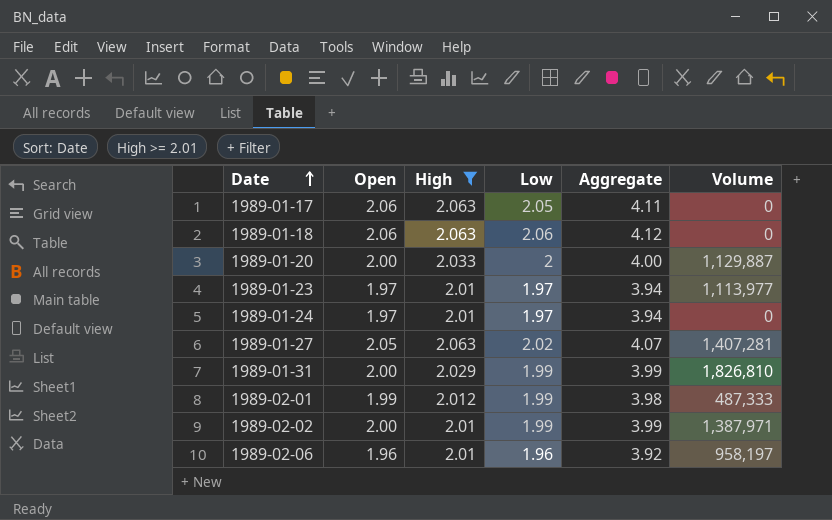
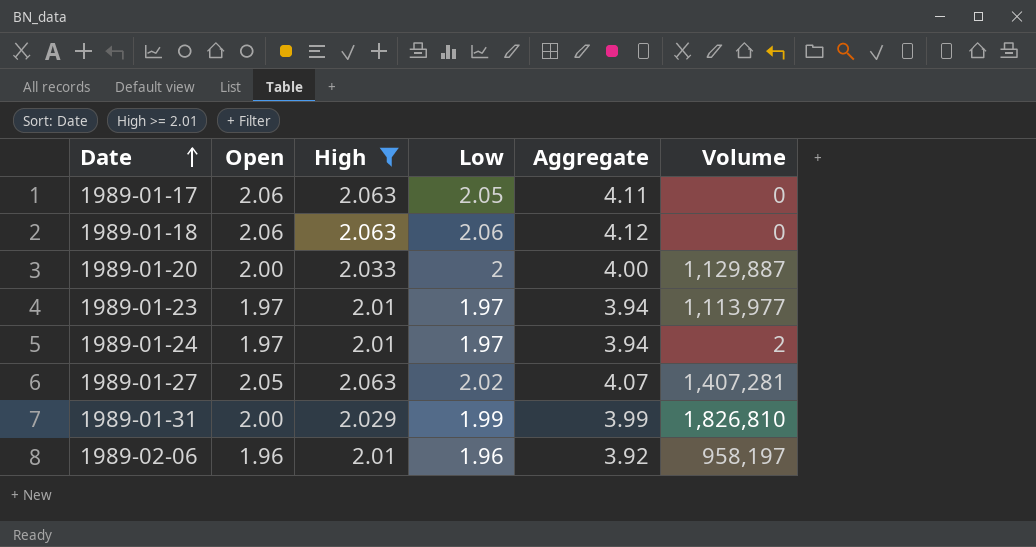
row 1989-02-01: 1.99 | 2.012 | 1.99 | 3.98 | 487,333 -> none
row 1989-02-02: 2.00 | 2.01 | 1.99 | 3.99 | 1,387,971 -> none
1989-01-24 | Volume: 0 -> 2

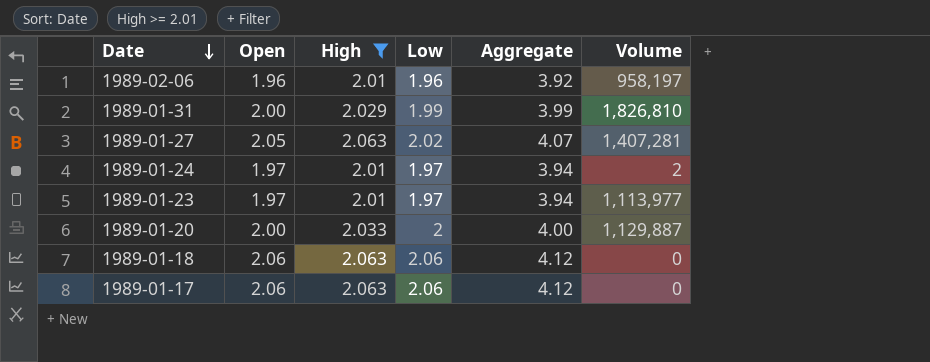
row order: Date ascending -> Date descending
1989-01-17 | Low: 2.05 -> 2.06
1989-01-17 | Aggregate: 4.11 -> 4.12

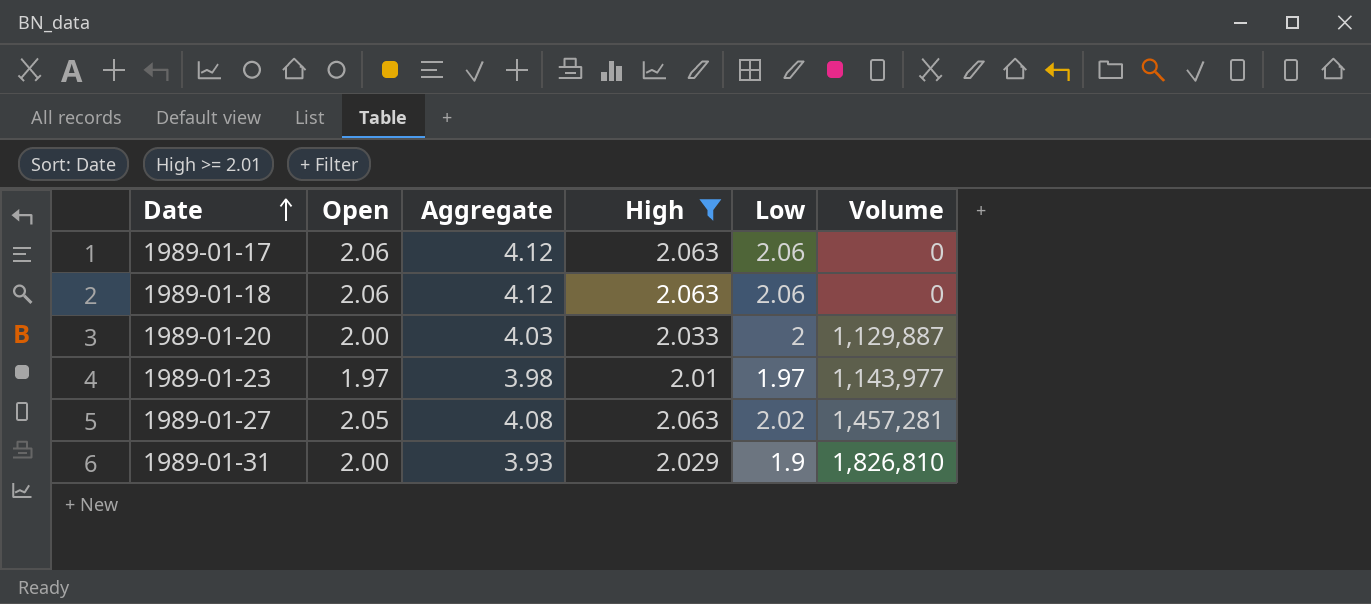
row order: Date descending -> Date ascending
column Aggregate | formula: [Open] + [Low] -> [High] + [Low]
column Aggregate | position: 5 -> 3
row 1989-02-06: 1.96 | 2.01 | 1.96 | 3.92 | 958,197 -> none
row 1989-01-24: 1.97 | 2.01 | 1.97 | 3.94 | 2 -> none
1989-01-23 | Volume: 1,113,977 -> 1,143,977
1989-01-27 | Volume: 1,407,281 -> 1,457,281
1989-01-31 | Low: 1.99 -> 1.9

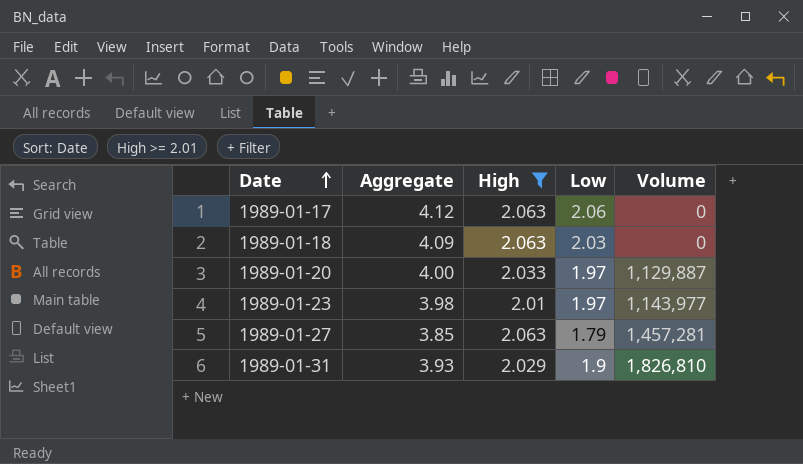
column Open | position: 2 -> none
1989-01-18 | Aggregate: 4.12 -> 4.09
1989-01-18 | Low: 2.06 -> 2.03
1989-01-20 | Aggregate: 4.03 -> 4.00
1989-01-20 | Low: 2 -> 1.97
1989-01-27 | Aggregate: 4.08 -> 3.85
1989-01-27 | Low: 2.02 -> 1.79

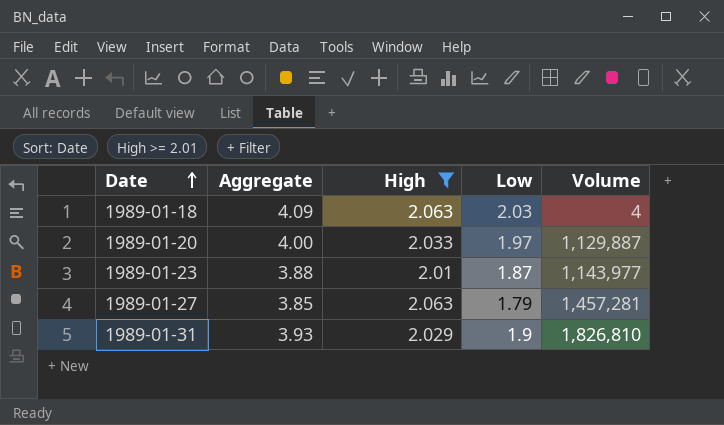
row 1989-01-17: 4.12 | 2.063 | 2.06 | 0 -> none
1989-01-18 | Volume: 0 -> 4
1989-01-23 | Aggregate: 3.98 -> 3.88
1989-01-23 | Low: 1.97 -> 1.87

